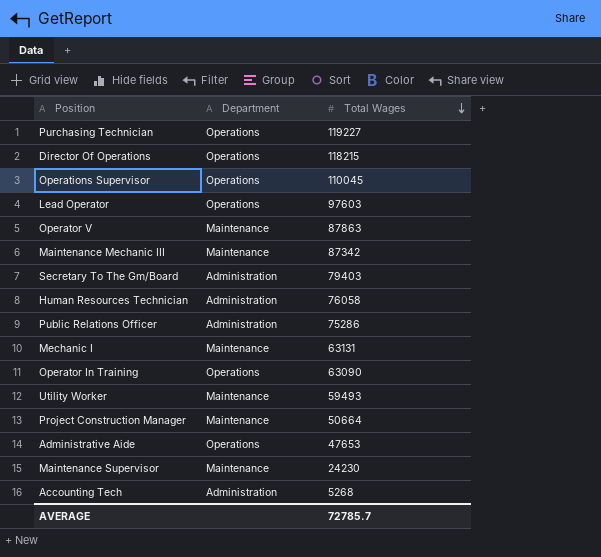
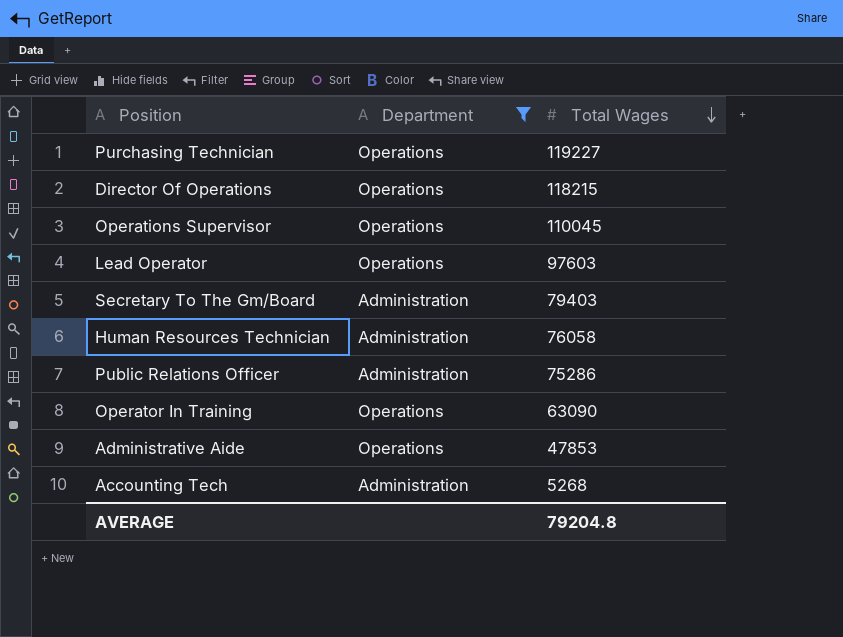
filter: none -> Department != Maintenance
Administrative Aide | Total Wages: 47653 -> 47853
AVERAGE | Total Wages: 72785.7 -> 79204.8

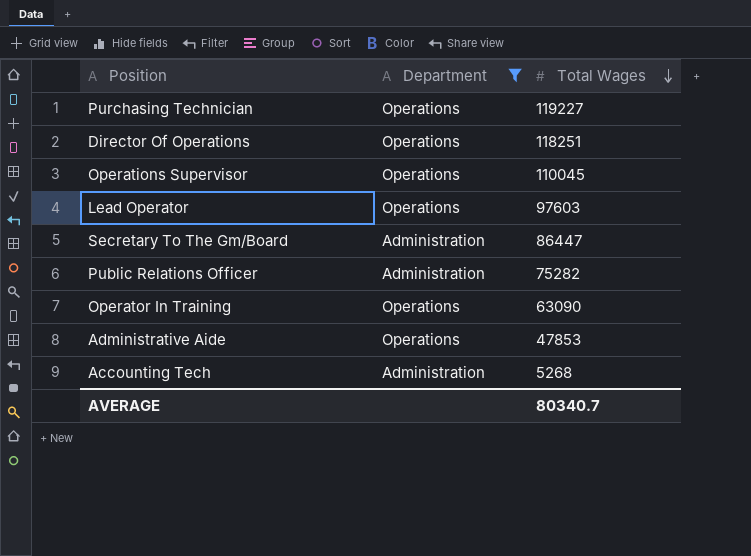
row Human Resources Technician: Administration | 76058 -> none
Director Of Operations | Total Wages: 118215 -> 118251
Secretary To The Gm/Board | Total Wages: 79403 -> 86447
Public Relations Officer | Total Wages: 75286 -> 75282
AVERAGE | Total Wages: 79204.8 -> 80340.7

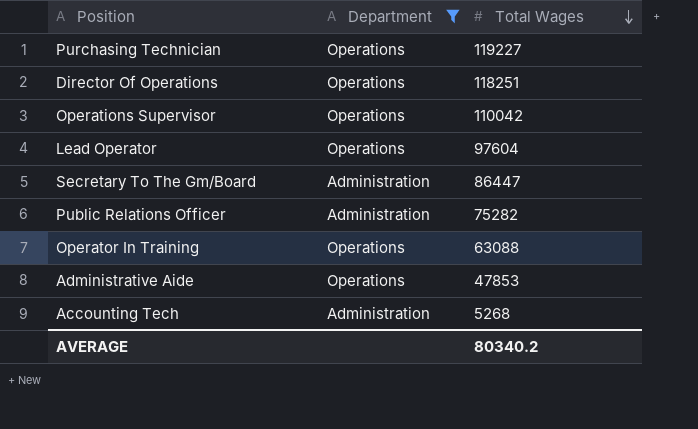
Operations Supervisor | Total Wages: 110045 -> 110042
Lead Operator | Total Wages: 97603 -> 97604
Operator In Training | Total Wages: 63090 -> 63088
AVERAGE | Total Wages: 80340.7 -> 80340.2

